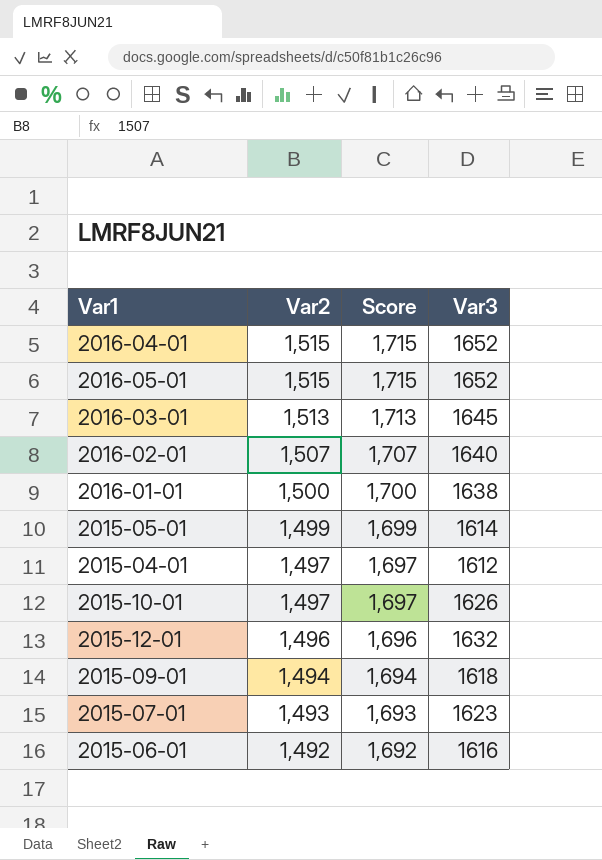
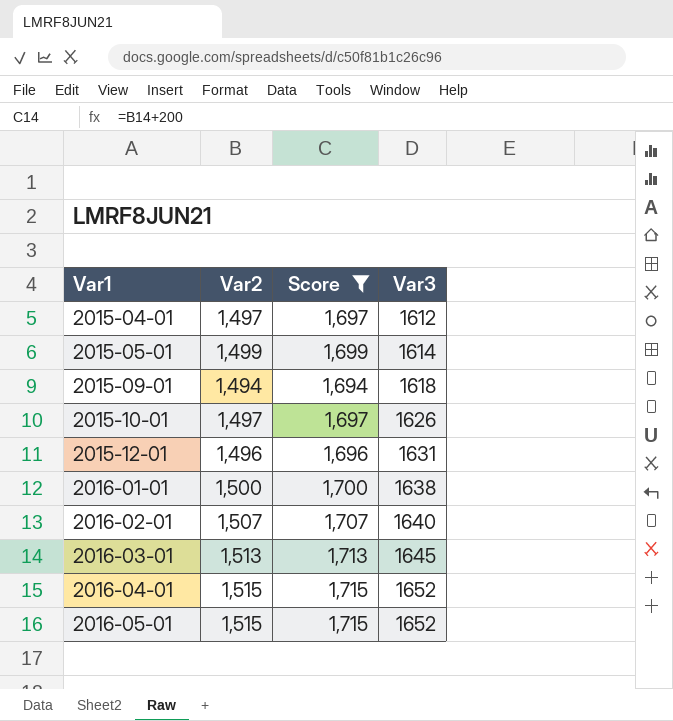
filter: none -> Score >= 1,694
row order: Var2 descending -> Var1 ascending
2015-12-01 | Var3: 1632 -> 1631

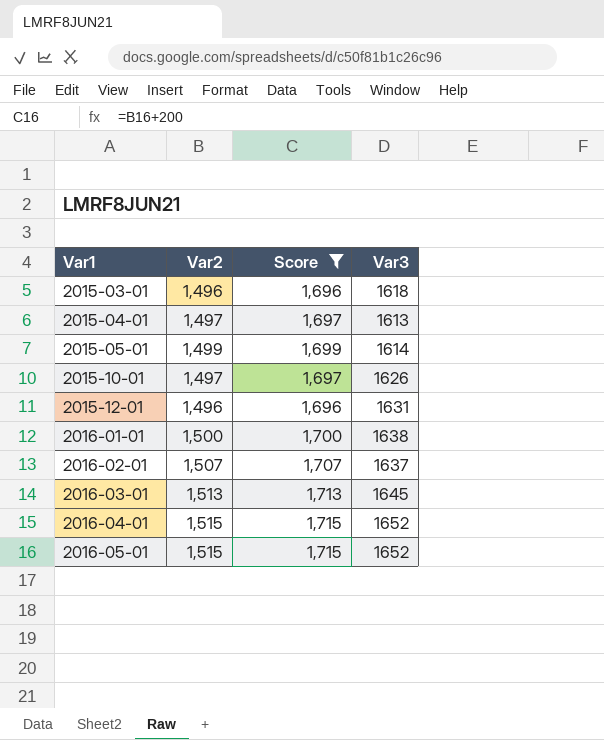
row 2015-09-01: 1,494 | 1,694 | 1618 -> none
row 2015-03-01: none -> 1,496 | 1,696 | 1618
2015-04-01 | Var3: 1612 -> 1613
2016-02-01 | Var3: 1640 -> 1637

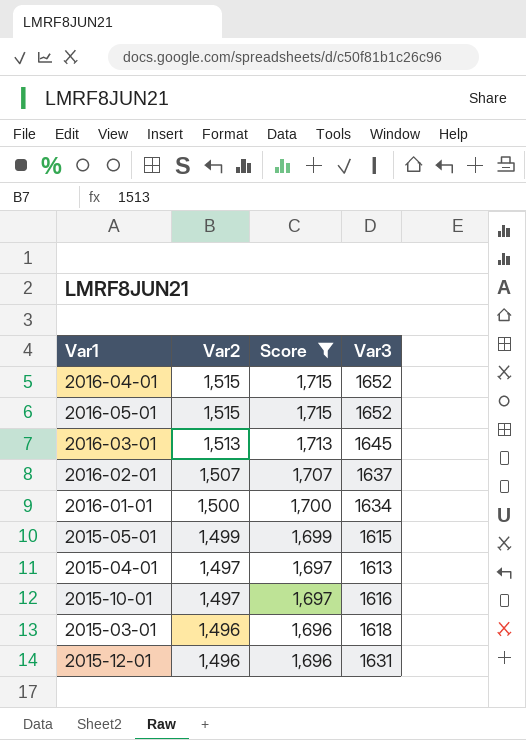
row order: Var1 ascending -> Var2 descending
2016-01-01 | Var3: 1638 -> 1634
2015-05-01 | Var3: 1614 -> 1615
2015-10-01 | Var3: 1626 -> 1616

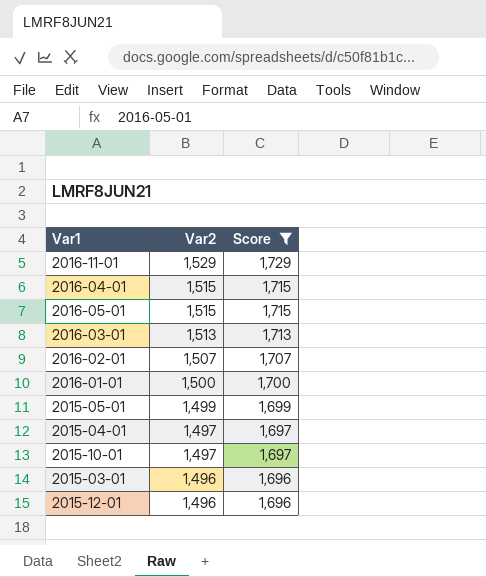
column Var3 | position: 4 -> none
row 2016-11-01: none -> 1,529 | 1,729

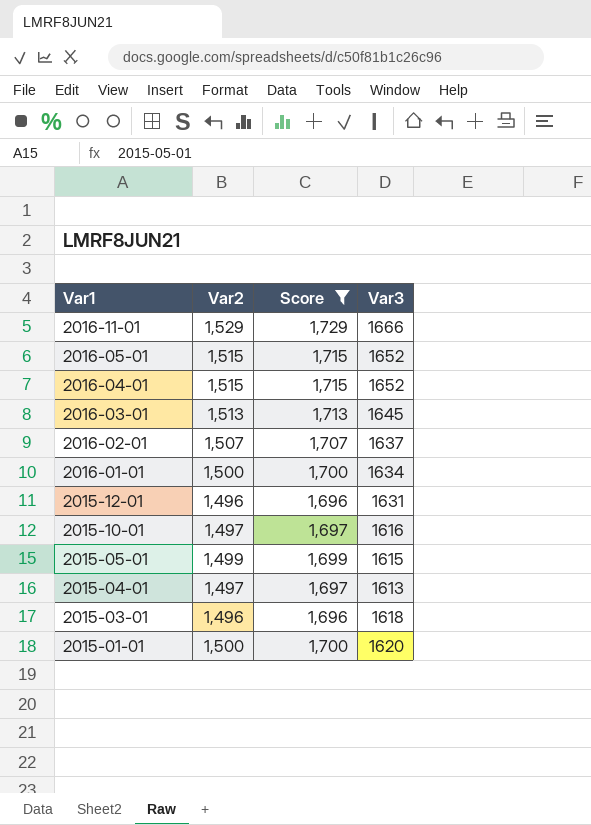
row order: Var2 descending -> Var1 descending
column Var3 | position: none -> 4
row 2015-01-01: none -> 1,500 | 1,700 | 1620

